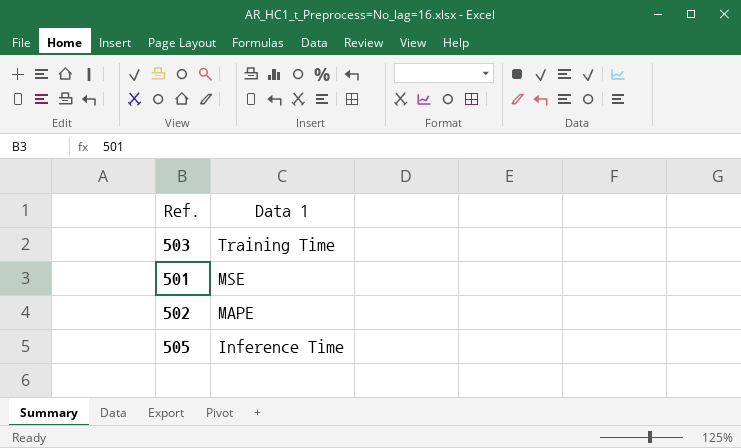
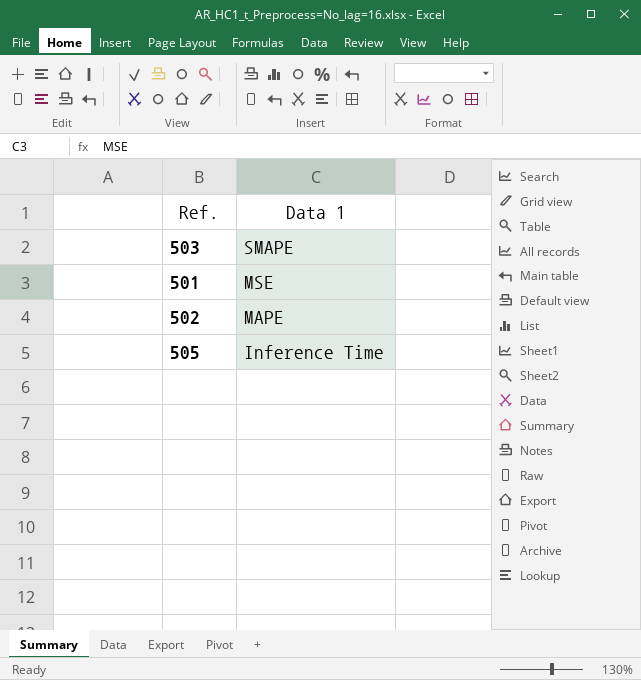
503 | Data 1: Training Time -> SMAPE

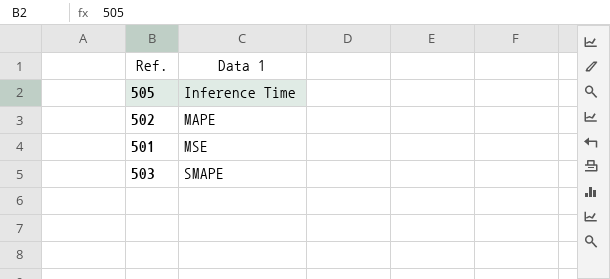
row order: Data 1 descending -> Data 1 ascending

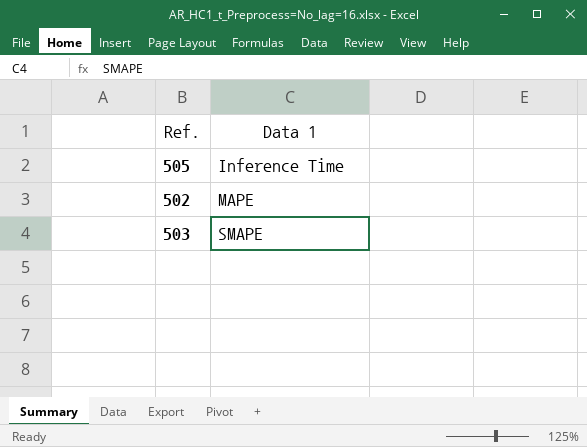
row 501: MSE -> none

